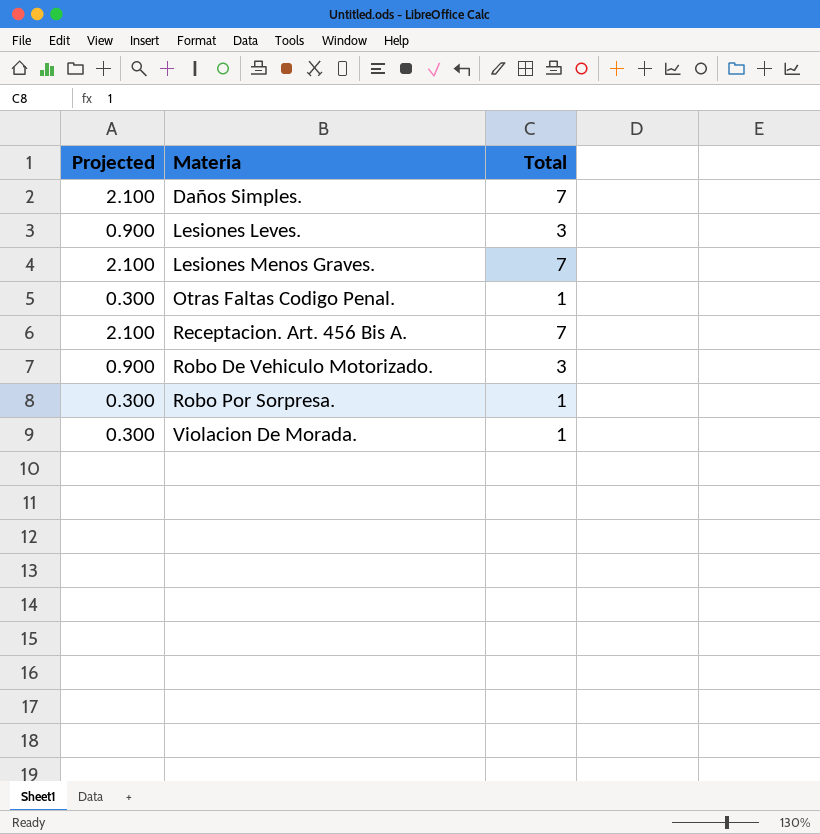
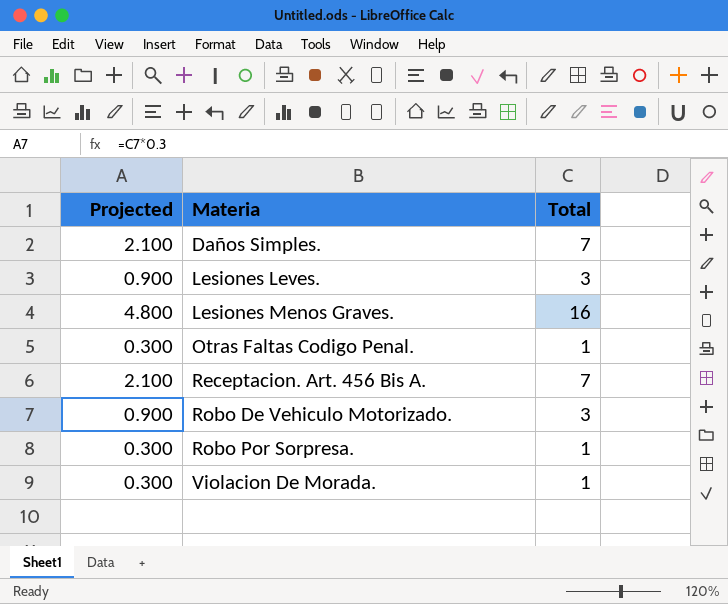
Lesiones Menos Graves. | Projected: 2.100 -> 4.800
Lesiones Menos Graves. | Total: 7 -> 16

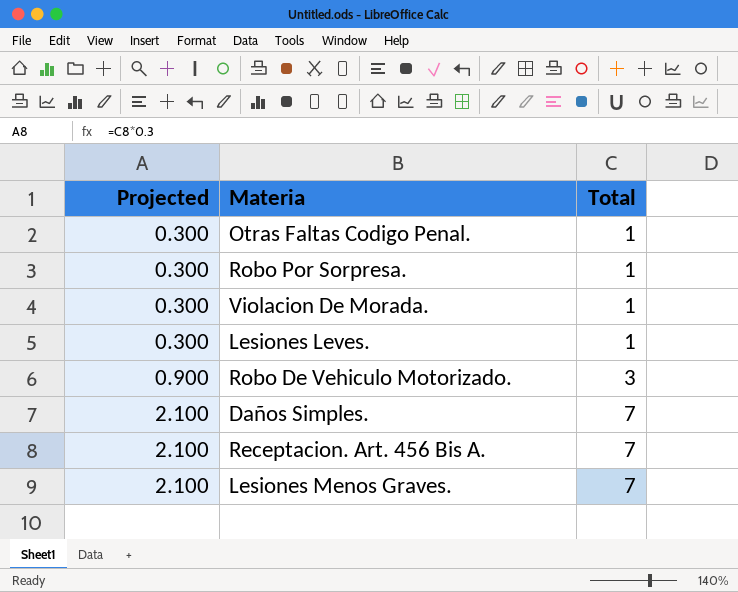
row order: Materia ascending -> Projected ascending
Lesiones Leves. | Projected: 0.900 -> 0.300
Lesiones Leves. | Total: 3 -> 1
Lesiones Menos Graves. | Projected: 4.800 -> 2.100
Lesiones Menos Graves. | Total: 16 -> 7

